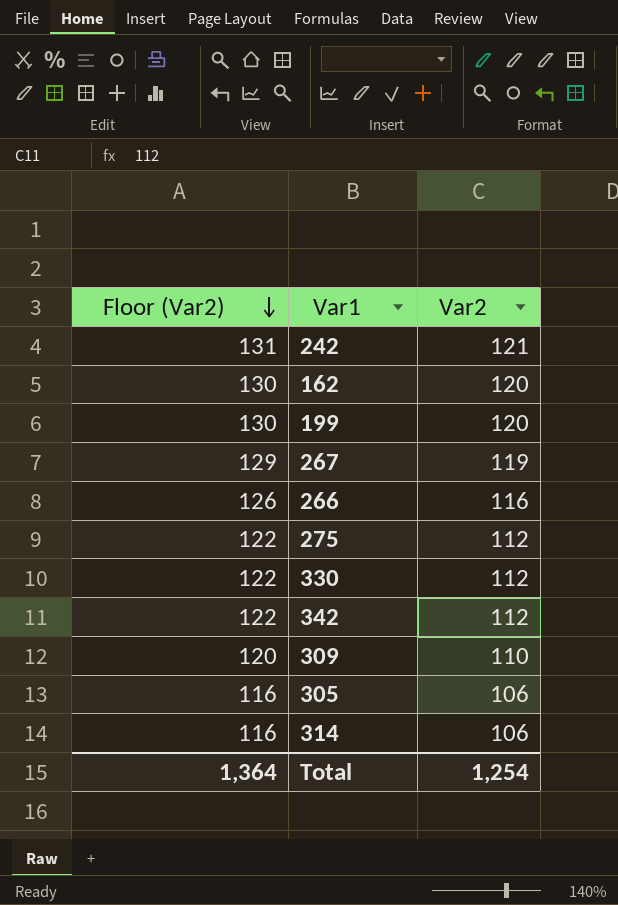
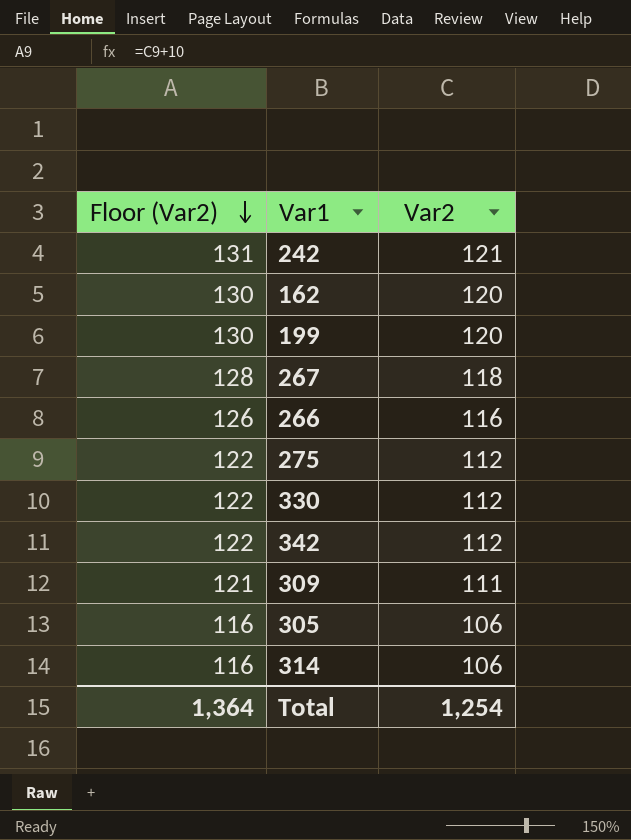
267 | Floor (Var2): 129 -> 128
267 | Var2: 119 -> 118
309 | Floor (Var2): 120 -> 121
309 | Var2: 110 -> 111

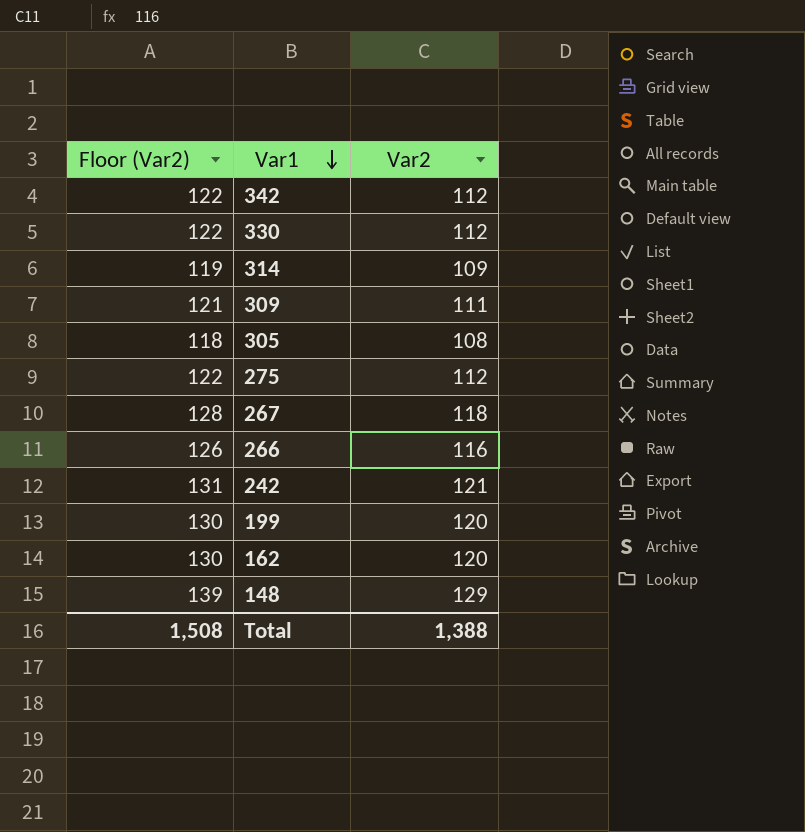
row order: Floor (Var2) descending -> Var1 descending
314 | Floor (Var2): 116 -> 119
314 | Var2: 106 -> 109
305 | Floor (Var2): 116 -> 118
305 | Var2: 106 -> 108
row 148: none -> 139 | 129
Total | Floor (Var2): 1,364 -> 1,508
Total | Var2: 1,254 -> 1,388

